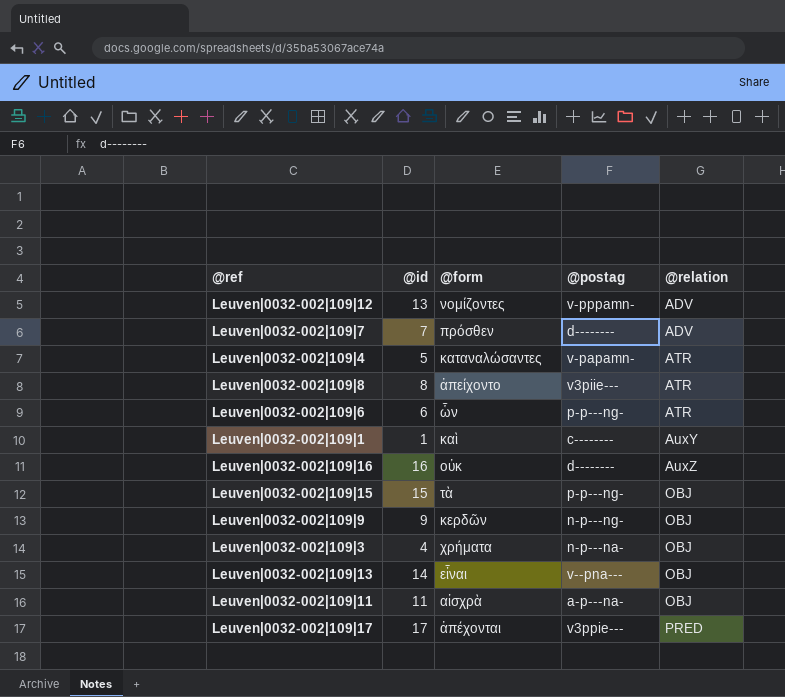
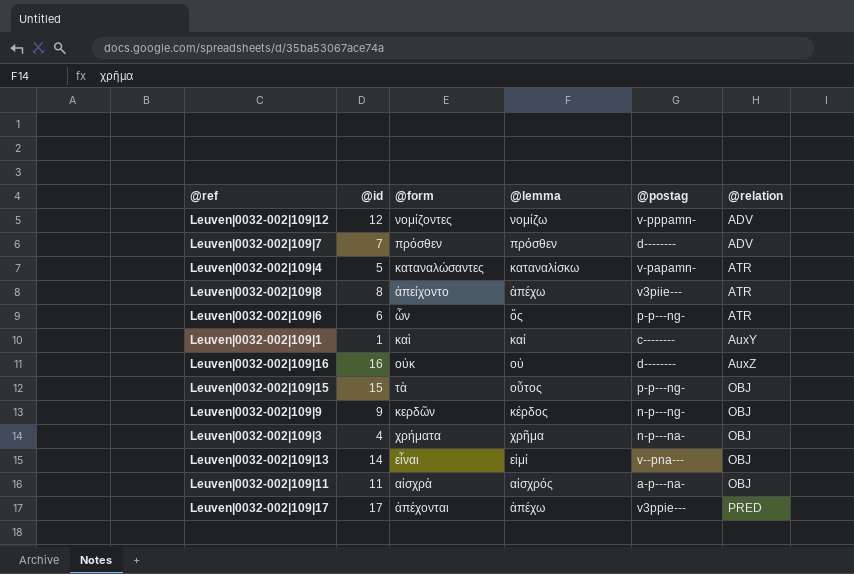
column @lemma | position: none -> 4
Leuven|0032-002|109|12 | @id: 13 -> 12

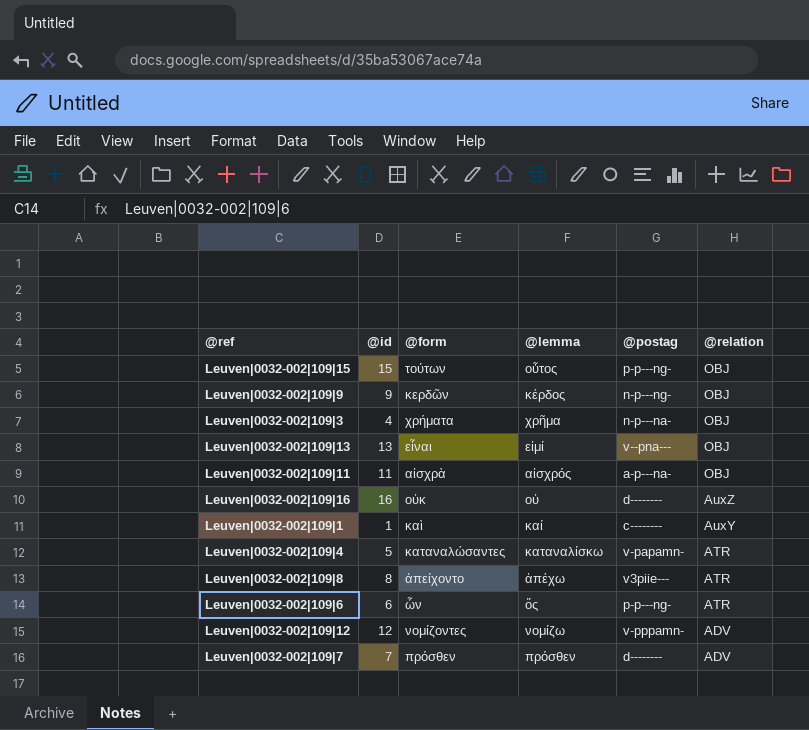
row order: @relation ascending -> @relation descending
row Leuven|0032-002|109|17: 17 | ἀπέχονται | ἀπέχω | v3ppie--- | PRED -> none
Leuven|0032-002|109|15 | @form: τὰ -> τούτων
Leuven|0032-002|109|13 | @id: 14 -> 13

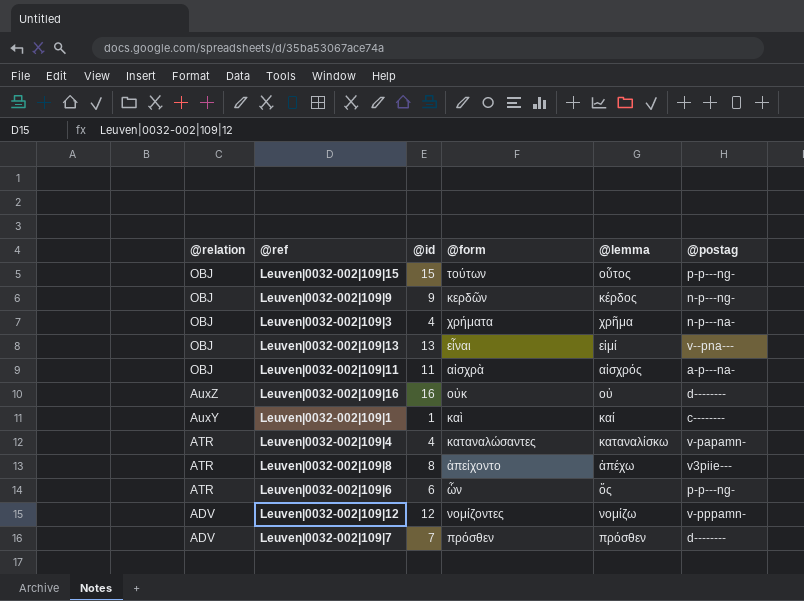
column @relation | position: 6 -> 1
Leuven|0032-002|109|4 | @id: 5 -> 4

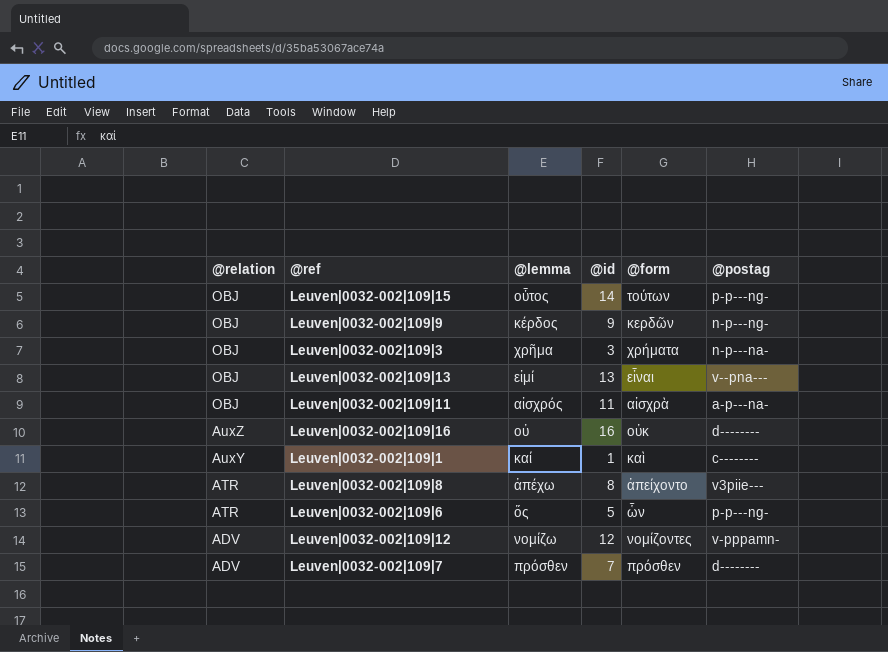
column @lemma | position: 5 -> 3
row Leuven|0032-002|109|4: ATR | 4 | καταναλώσαντες | καταναλίσκω | v-papamn- -> none
Leuven|0032-002|109|15 | @id: 15 -> 14
Leuven|0032-002|109|3 | @id: 4 -> 3
Leuven|0032-002|109|6 | @id: 6 -> 5

